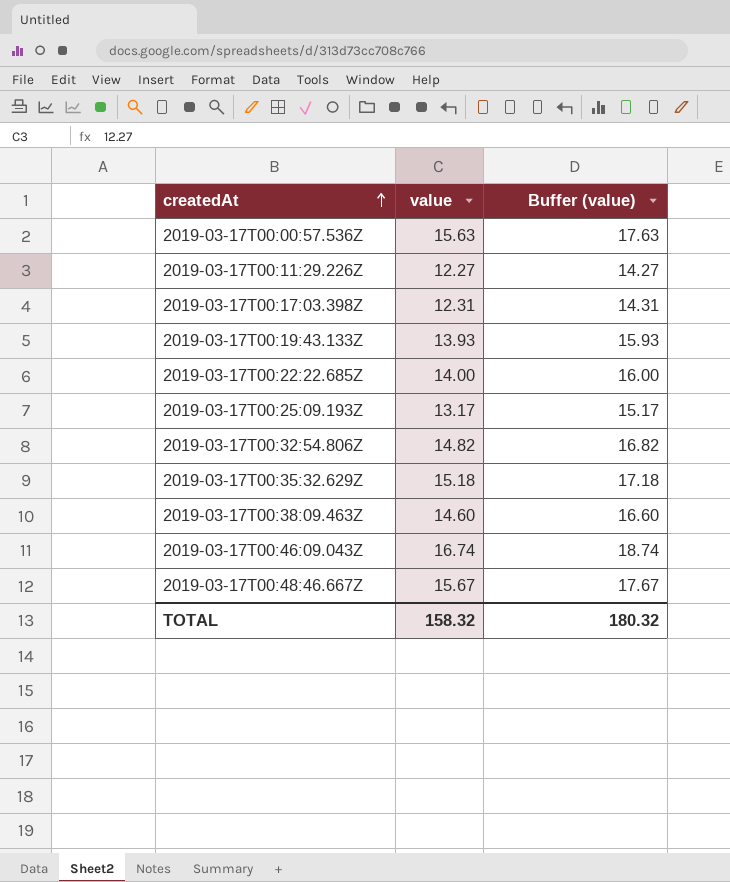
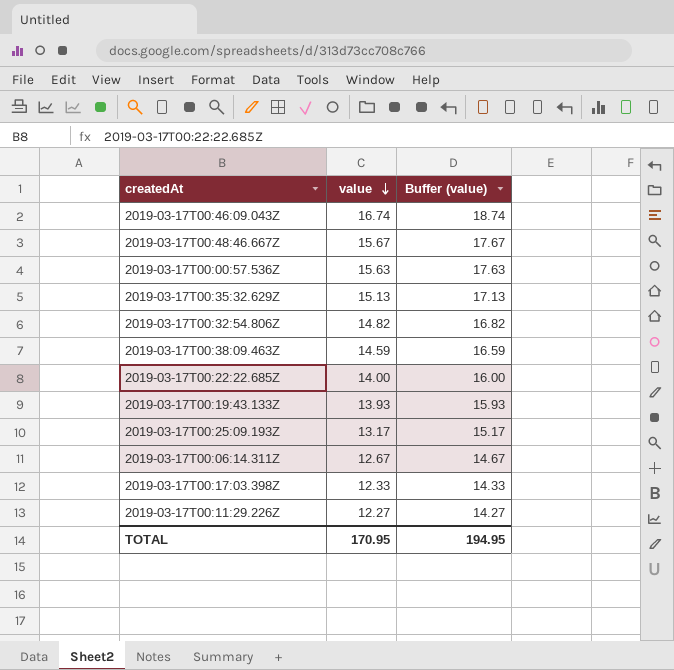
row order: createdAt ascending -> value descending
2019-03-17T00:35:32.629Z | value: 15.18 -> 15.13
2019-03-17T00:35:32.629Z | Buffer (value): 17.18 -> 17.13
2019-03-17T00:38:09.463Z | value: 14.60 -> 14.59
2019-03-17T00:38:09.463Z | Buffer (value): 16.60 -> 16.59
row 2019-03-17T00:06:14.311Z: none -> 12.67 | 14.67
2019-03-17T00:17:03.398Z | value: 12.31 -> 12.33
2019-03-17T00:17:03.398Z | Buffer (value): 14.31 -> 14.33
TOTAL | value: 158.32 -> 170.95
TOTAL | Buffer (value): 180.32 -> 194.95

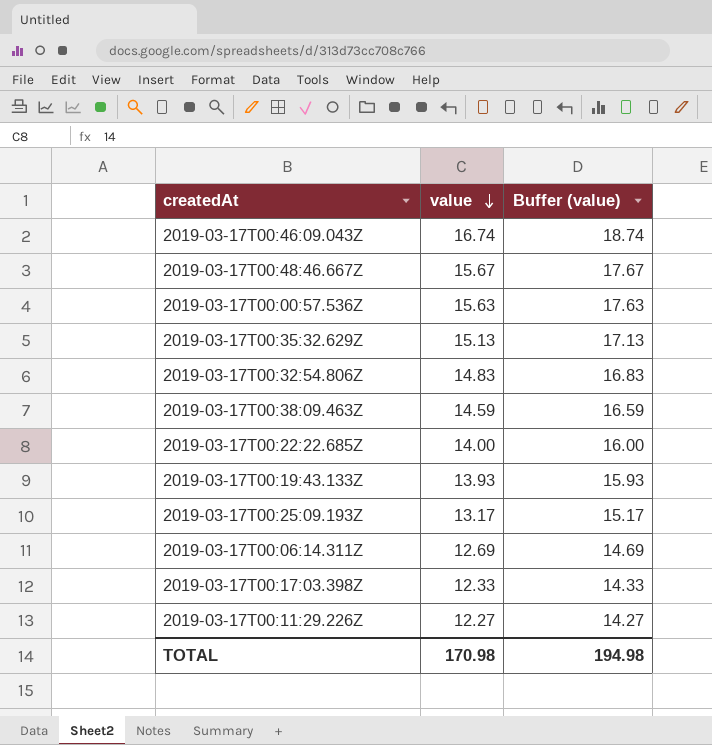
2019-03-17T00:32:54.806Z | value: 14.82 -> 14.83
2019-03-17T00:32:54.806Z | Buffer (value): 16.82 -> 16.83
2019-03-17T00:06:14.311Z | value: 12.67 -> 12.69
2019-03-17T00:06:14.311Z | Buffer (value): 14.67 -> 14.69
TOTAL | value: 170.95 -> 170.98
TOTAL | Buffer (value): 194.95 -> 194.98

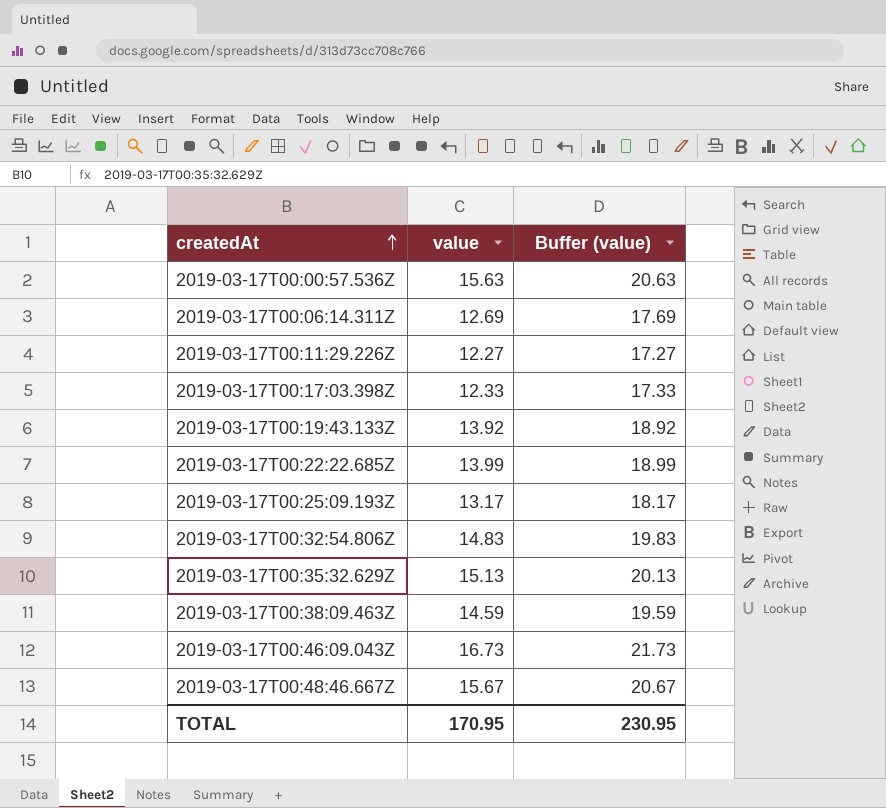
row order: value descending -> createdAt ascending
column Buffer (value) | formula: [value] + 2 -> [value] + 5
2019-03-17T00:19:43.133Z | value: 13.93 -> 13.92
2019-03-17T00:22:22.685Z | value: 14.00 -> 13.99
2019-03-17T00:46:09.043Z | value: 16.74 -> 16.73
TOTAL | value: 170.98 -> 170.95
TOTAL | Buffer (value): 194.98 -> 230.95

